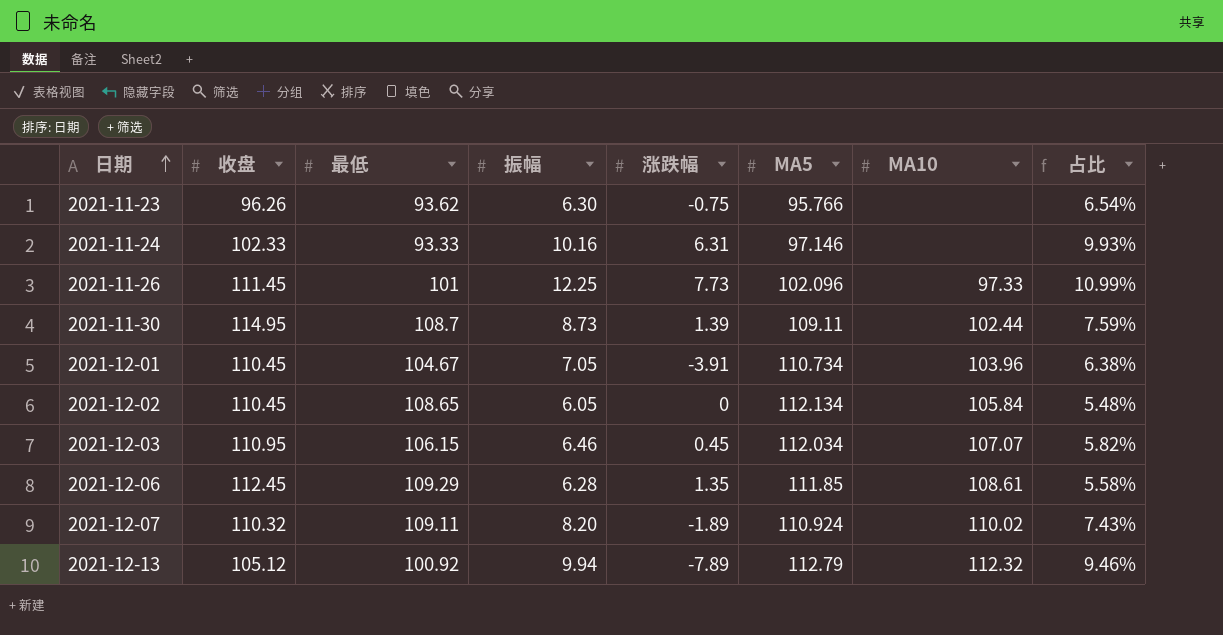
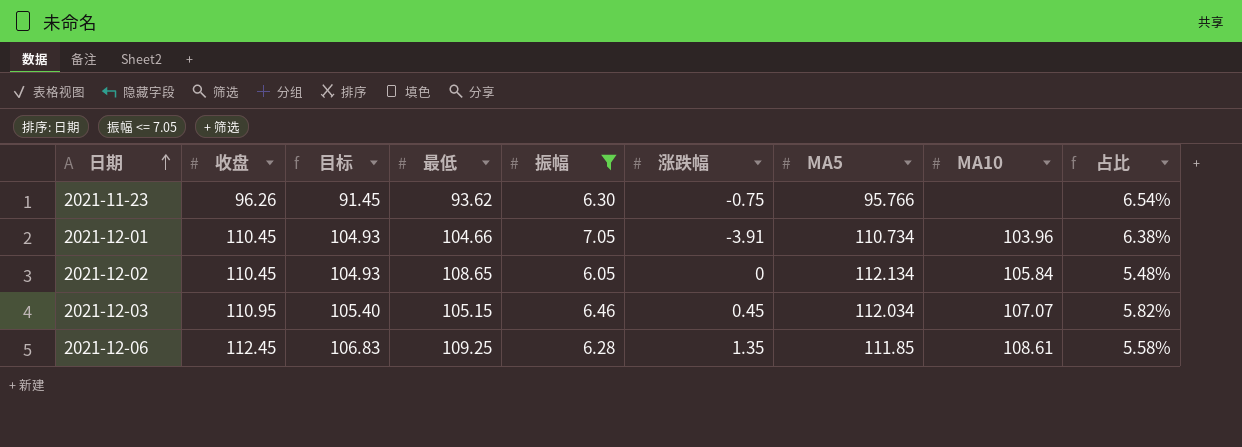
filter: none -> 振幅 <= 7.05
column 目标 | formula: none -> [收盘] * 0.95
2021-12-01 | 最低: 104.67 -> 104.66
2021-12-03 | 最低: 106.15 -> 105.15
2021-12-06 | 最低: 109.29 -> 109.25

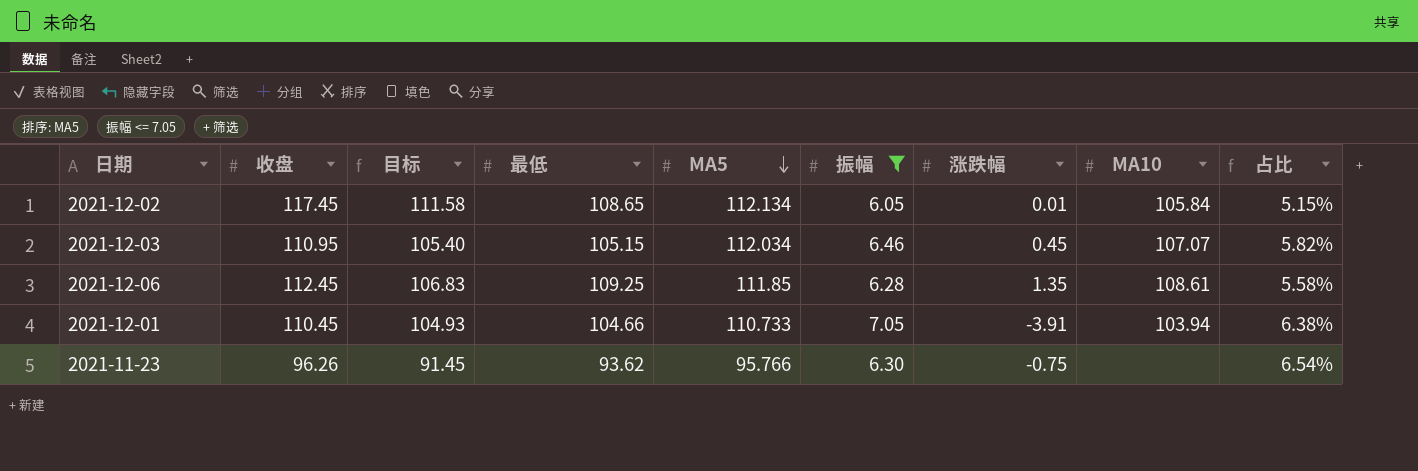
row order: 日期 ascending -> MA5 descending
column MA5 | position: 7 -> 5
2021-12-02 | 收盘: 110.45 -> 117.45
2021-12-02 | 目标: 104.93 -> 111.58
2021-12-02 | 涨跌幅: 0 -> 0.01
2021-12-02 | 占比: 5.48% -> 5.15%
2021-12-01 | MA5: 110.734 -> 110.733
2021-12-01 | MA10: 103.96 -> 103.94

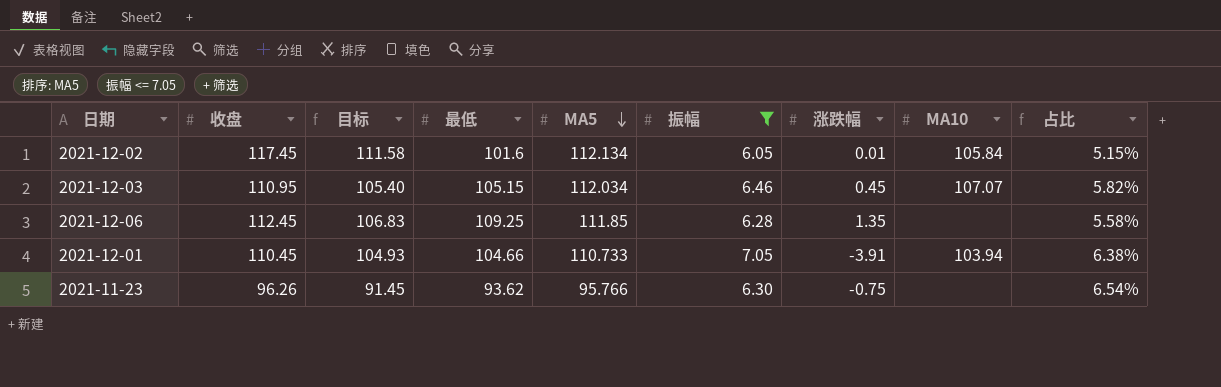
2021-12-02 | 最低: 108.65 -> 101.6
2021-12-06 | MA10: 108.61 -> none

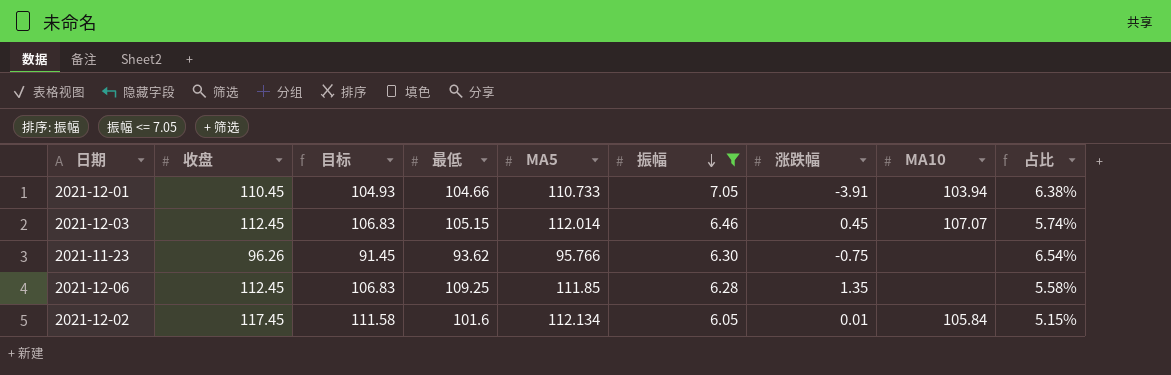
row order: MA5 descending -> 振幅 descending
2021-12-03 | 收盘: 110.95 -> 112.45
2021-12-03 | 目标: 105.40 -> 106.83
2021-12-03 | MA5: 112.034 -> 112.014
2021-12-03 | 占比: 5.82% -> 5.74%

